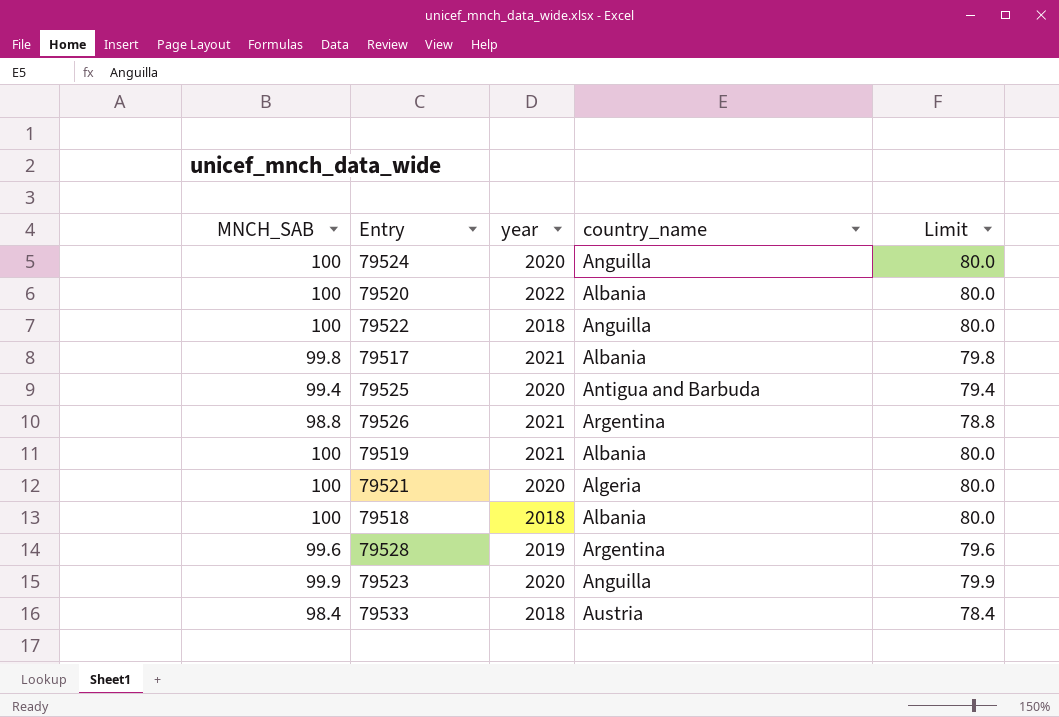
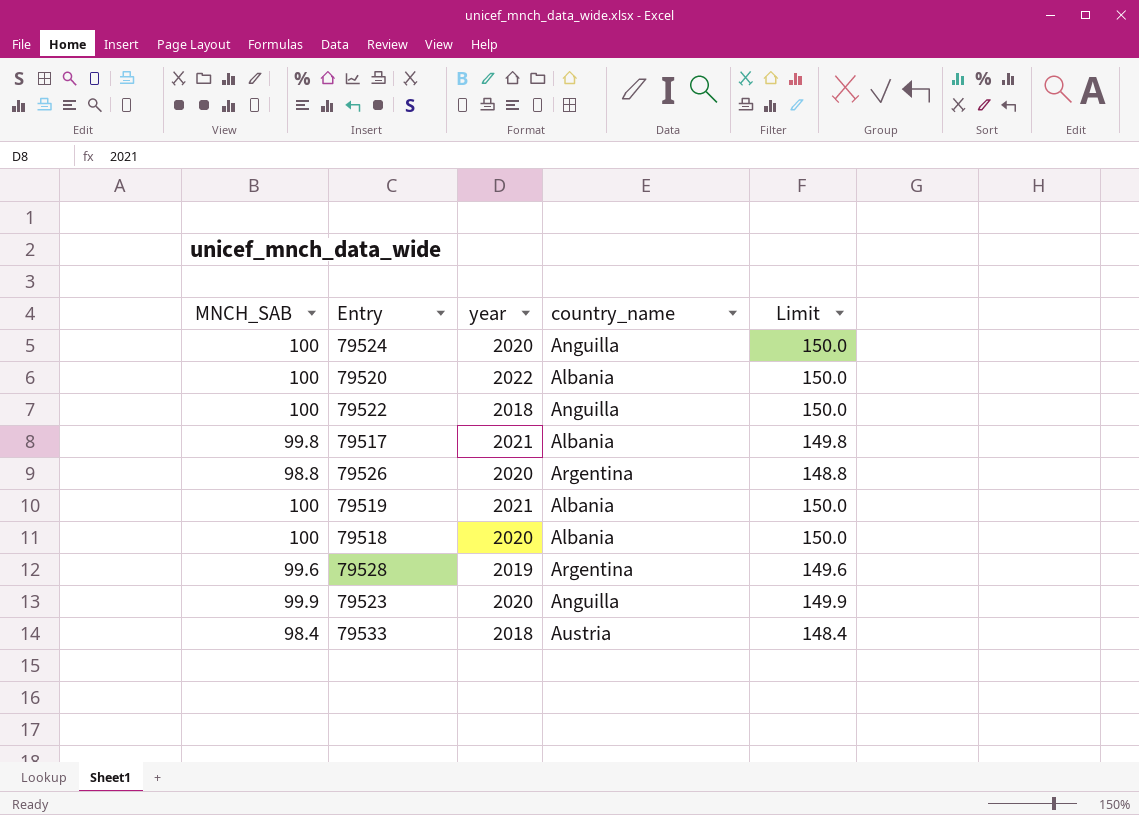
column Limit | formula: [MNCH_SAB] - 20 -> [MNCH_SAB] + 50
row 79525: 99.4 | 2020 | Antigua and Barbuda | 79.4 -> none
row 79521: 100 | 2020 | Algeria | 80.0 -> none
79526 | year: 2021 -> 2020
79518 | year: 2018 -> 2020

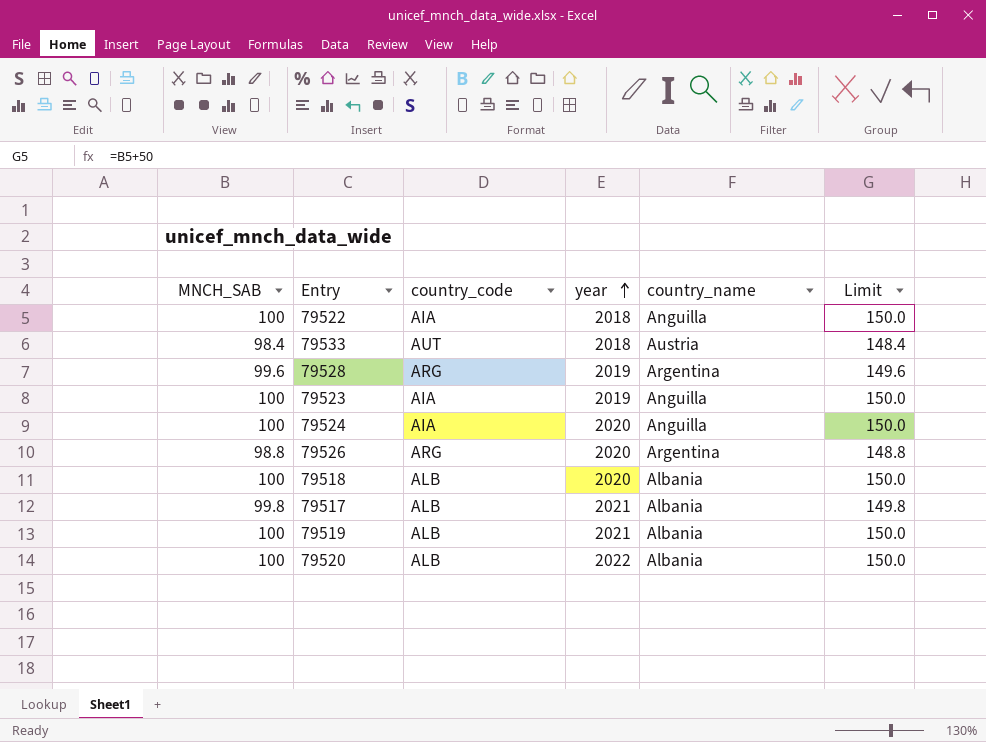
row order: none -> year ascending
column country_code | position: none -> 3
79523 | MNCH_SAB: 99.9 -> 100
79523 | year: 2020 -> 2019
79523 | Limit: 149.9 -> 150.0

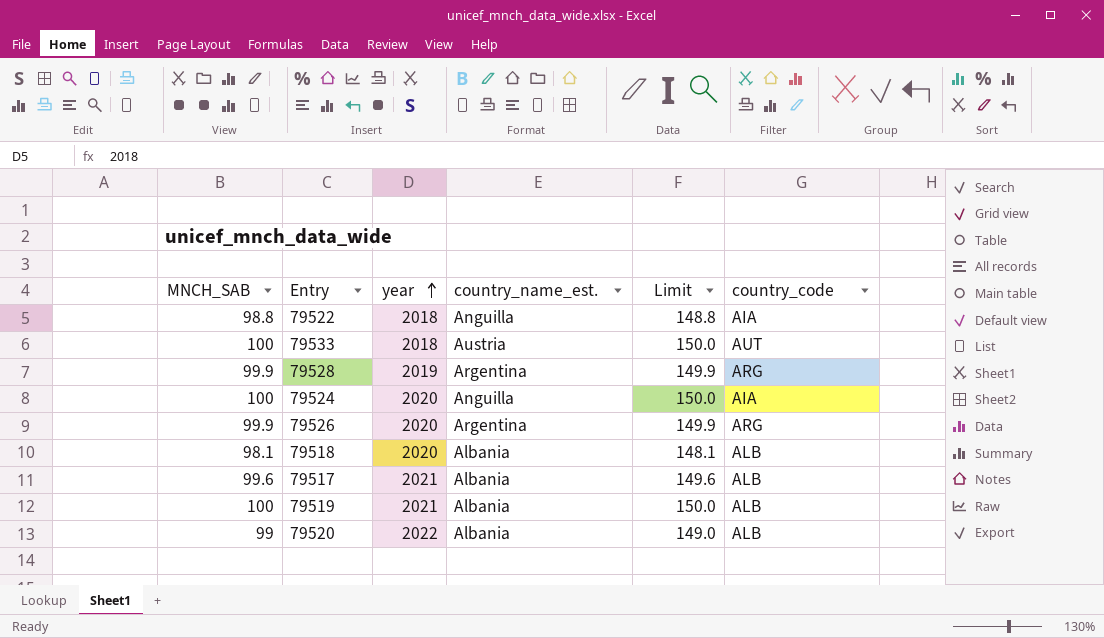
column name: country_name -> country_name_est.
column country_code | position: 3 -> 6
row 79523: 100 | AIA | 2019 | Anguilla | 150.0 -> none
79522 | MNCH_SAB: 100 -> 98.8
79522 | Limit: 150.0 -> 148.8
79533 | MNCH_SAB: 98.4 -> 100
79533 | Limit: 148.4 -> 150.0
79528 | MNCH_SAB: 99.6 -> 99.9
79528 | Limit: 149.6 -> 149.9
79526 | MNCH_SAB: 98.8 -> 99.9
79526 | Limit: 148.8 -> 149.9
79518 | MNCH_SAB: 100 -> 98.1
79518 | Limit: 150.0 -> 148.1
79517 | MNCH_SAB: 99.8 -> 99.6
79517 | Limit: 149.8 -> 149.6
79520 | MNCH_SAB: 100 -> 99
79520 | Limit: 150.0 -> 149.0

